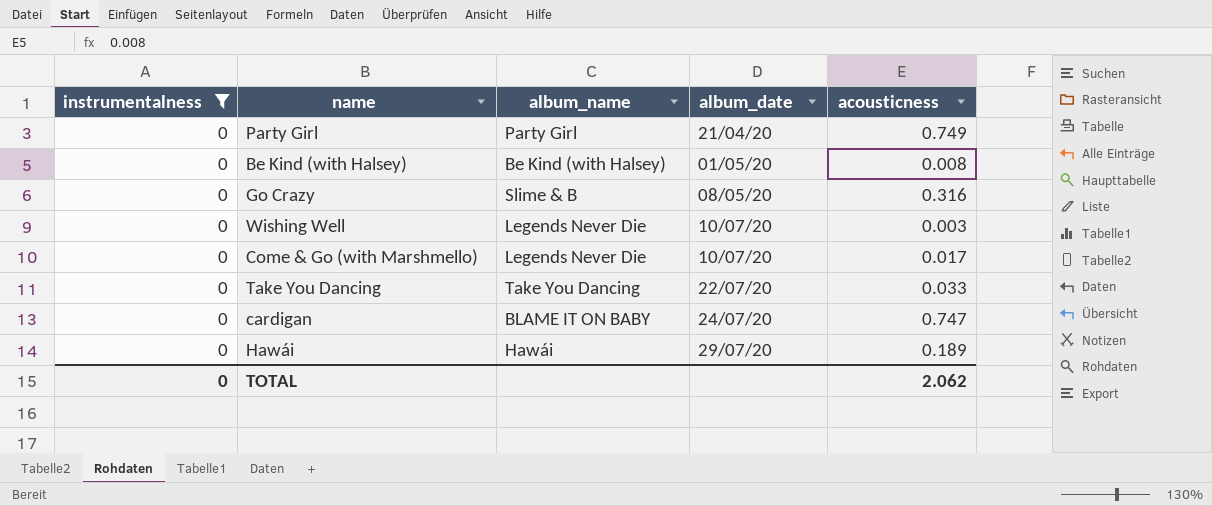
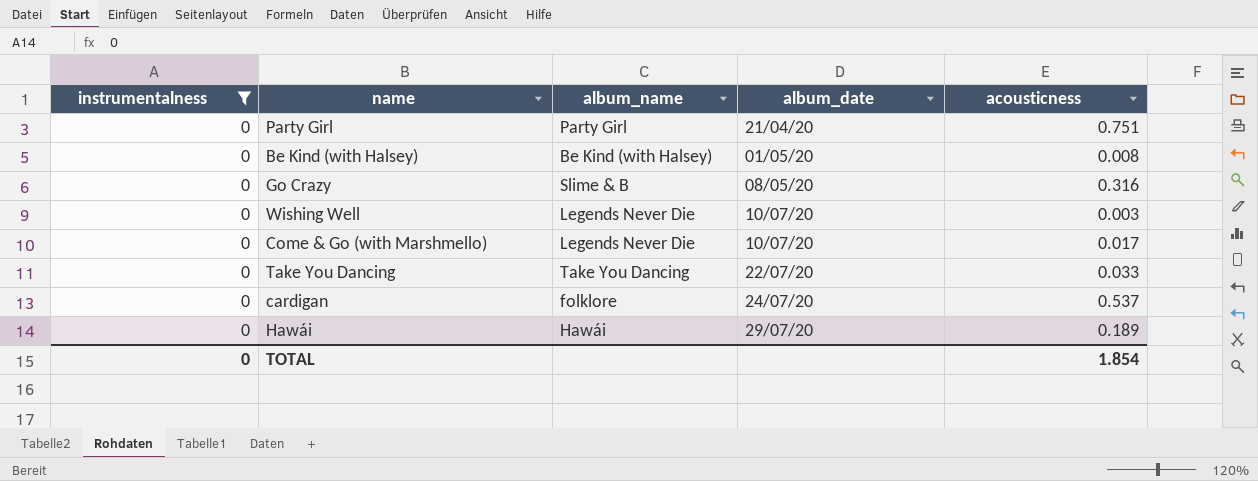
Party Girl | acousticness: 0.749 -> 0.751
cardigan | album_name: BLAME IT ON BABY -> folklore
cardigan | acousticness: 0.747 -> 0.537
TOTAL | acousticness: 2.062 -> 1.854

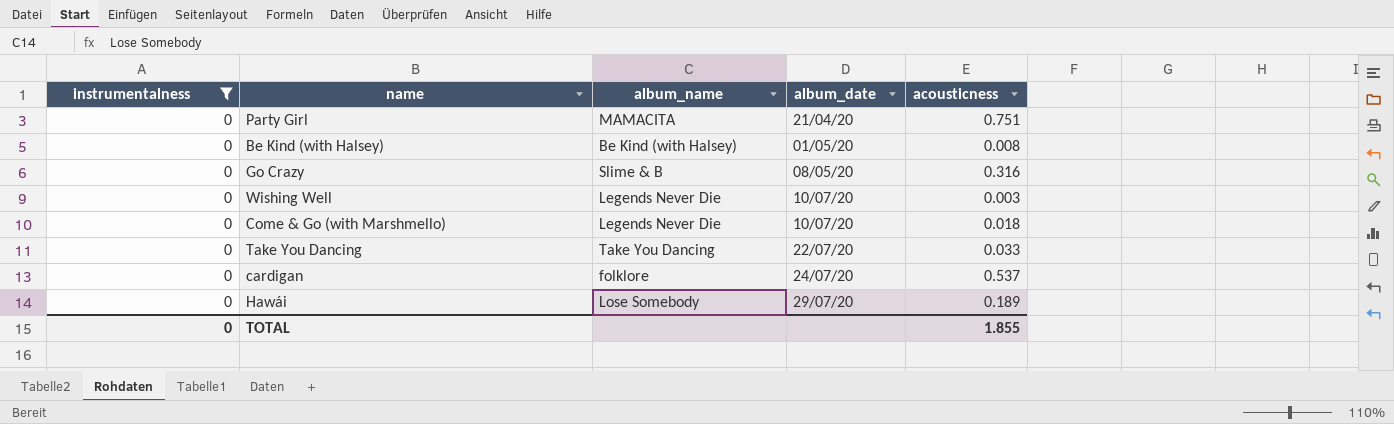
Party Girl | album_name: Party Girl -> MAMACITA
Come & Go (with Marshmello) | acousticness: 0.017 -> 0.018
Hawái | album_name: Hawái -> Lose Somebody
TOTAL | acousticness: 1.854 -> 1.855

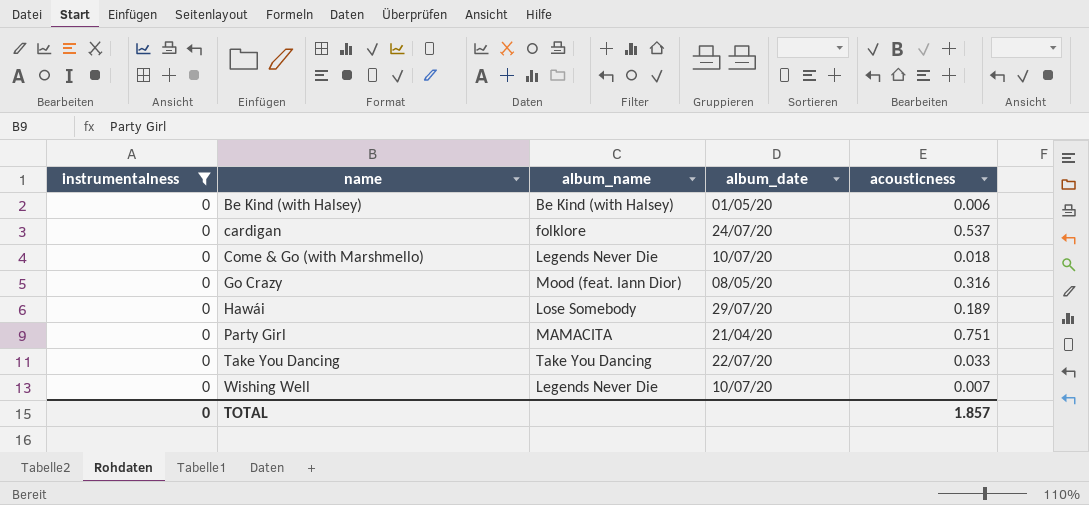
row order: album_date ascending -> name ascending
Be Kind (with Halsey) | acousticness: 0.008 -> 0.006
Go Crazy | album_name: Slime & B -> Mood (feat. Iann Dior)
Wishing Well | acousticness: 0.003 -> 0.007
TOTAL | acousticness: 1.855 -> 1.857

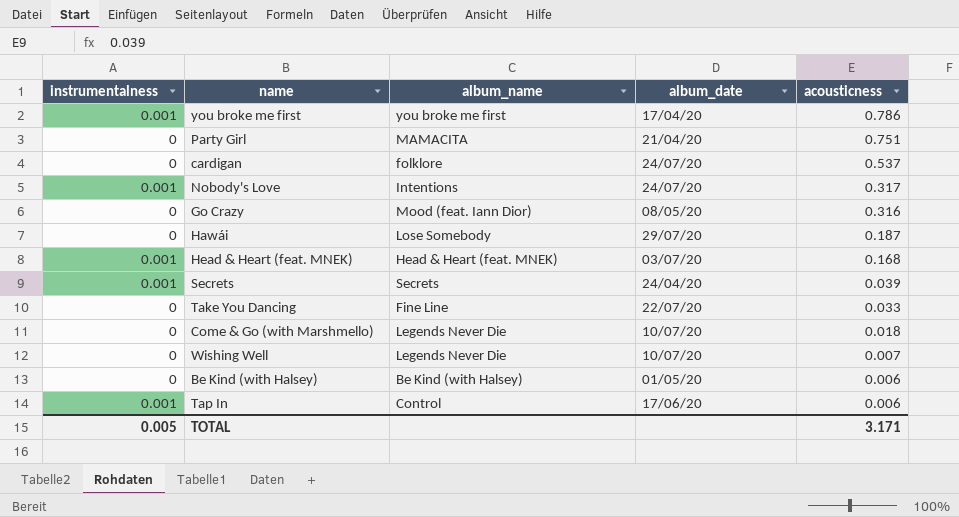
filter: instrumentalness = 0 -> none
row order: name ascending -> acousticness descending
Hawái | acousticness: 0.189 -> 0.187
Take You Dancing | album_name: Take You Dancing -> Fine Line
TOTAL | instrumentalness: 0 -> 0.005
TOTAL | acousticness: 1.857 -> 3.171

